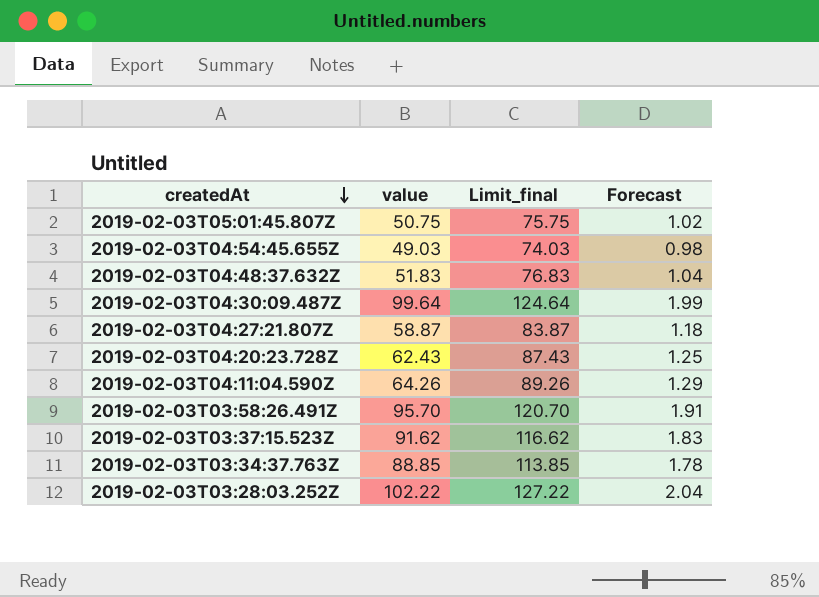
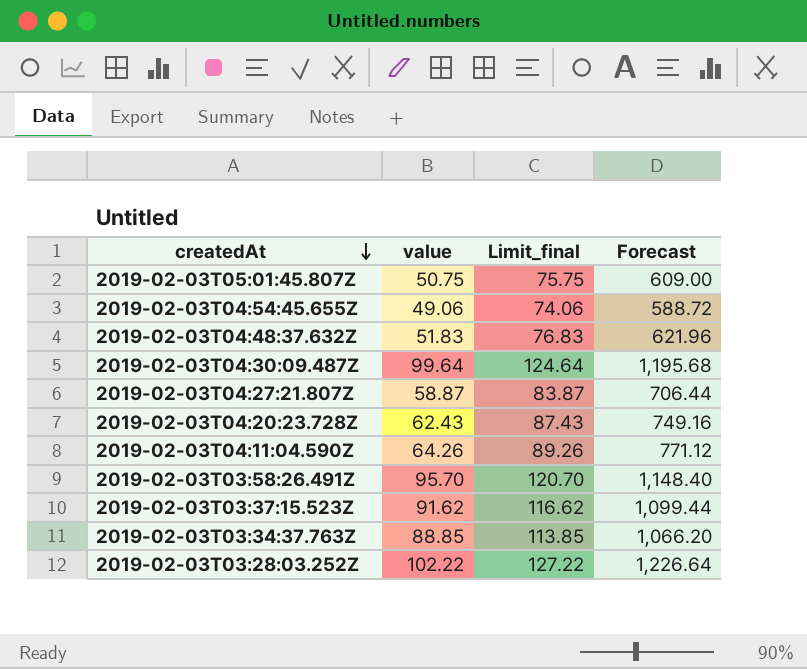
column Forecast | formula: [value] * 0.02 -> [value] * 12
2019-02-03T04:54:45.655Z | value: 49.03 -> 49.06
2019-02-03T04:54:45.655Z | Limit_final: 74.03 -> 74.06

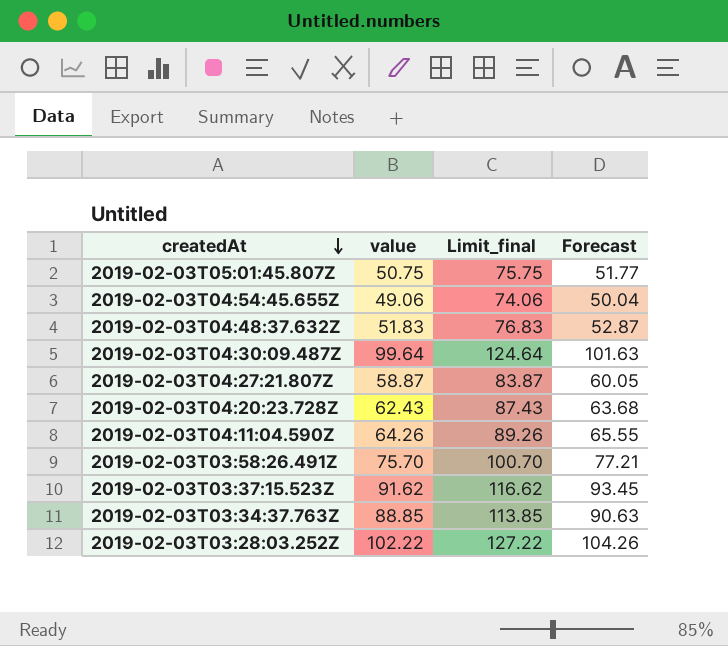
column Forecast | formula: [value] * 12 -> [value] * 1.02
2019-02-03T03:58:26.491Z | value: 95.70 -> 75.70
2019-02-03T03:58:26.491Z | Limit_final: 120.70 -> 100.70

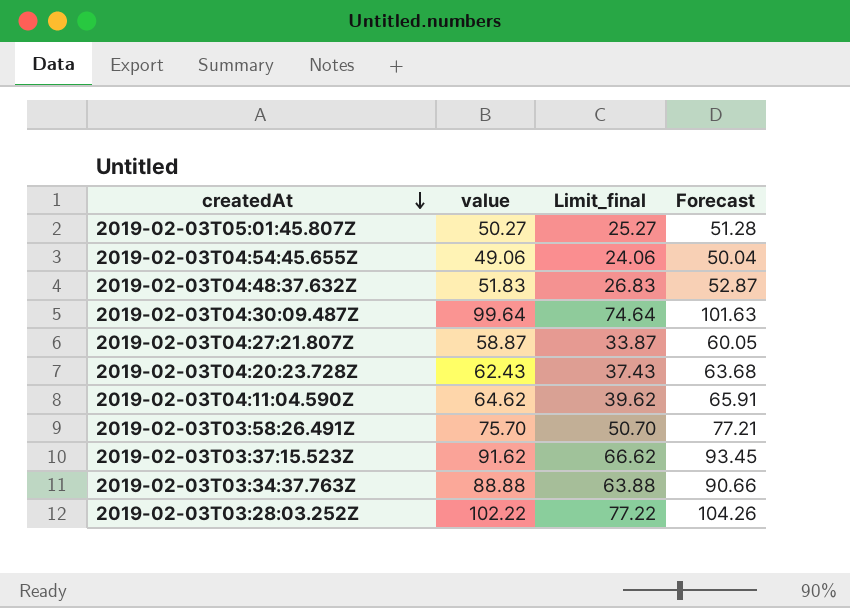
column Limit_final | formula: [value] + 25 -> [value] - 25
2019-02-03T05:01:45.807Z | value: 50.75 -> 50.27
2019-02-03T05:01:45.807Z | Forecast: 51.77 -> 51.28
2019-02-03T04:11:04.590Z | value: 64.26 -> 64.62
2019-02-03T04:11:04.590Z | Forecast: 65.55 -> 65.91
2019-02-03T03:34:37.763Z | value: 88.85 -> 88.88
2019-02-03T03:34:37.763Z | Forecast: 90.63 -> 90.66

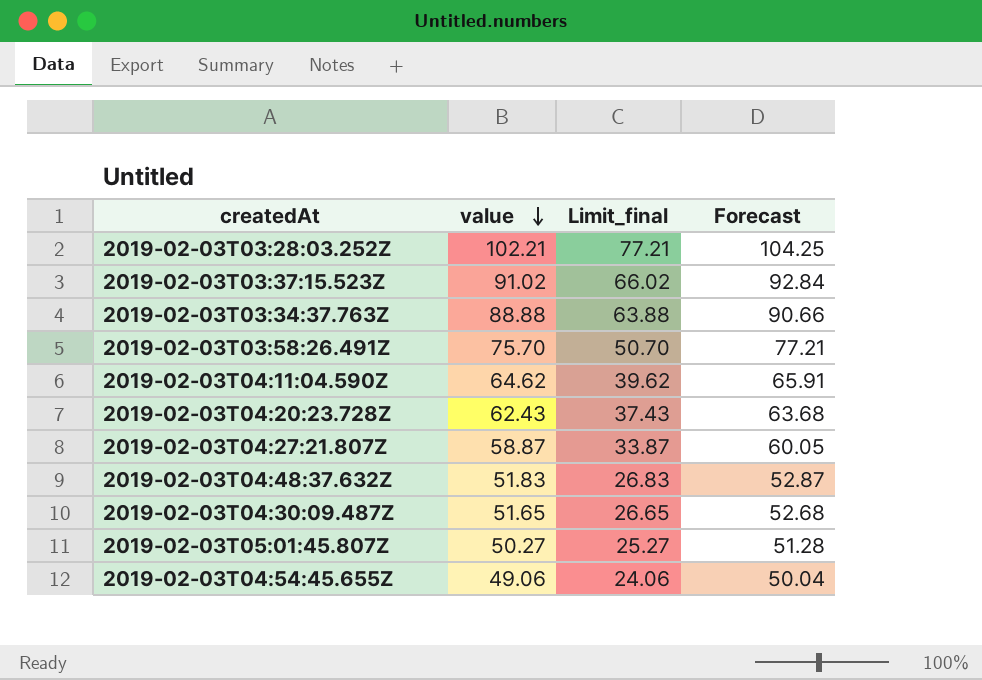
row order: createdAt descending -> value descending
2019-02-03T03:28:03.252Z | value: 102.22 -> 102.21
2019-02-03T03:28:03.252Z | Limit_final: 77.22 -> 77.21
2019-02-03T03:28:03.252Z | Forecast: 104.26 -> 104.25
2019-02-03T03:37:15.523Z | value: 91.62 -> 91.02
2019-02-03T03:37:15.523Z | Limit_final: 66.62 -> 66.02
2019-02-03T03:37:15.523Z | Forecast: 93.45 -> 92.84
2019-02-03T04:30:09.487Z | value: 99.64 -> 51.65
2019-02-03T04:30:09.487Z | Limit_final: 74.64 -> 26.65
2019-02-03T04:30:09.487Z | Forecast: 101.63 -> 52.68

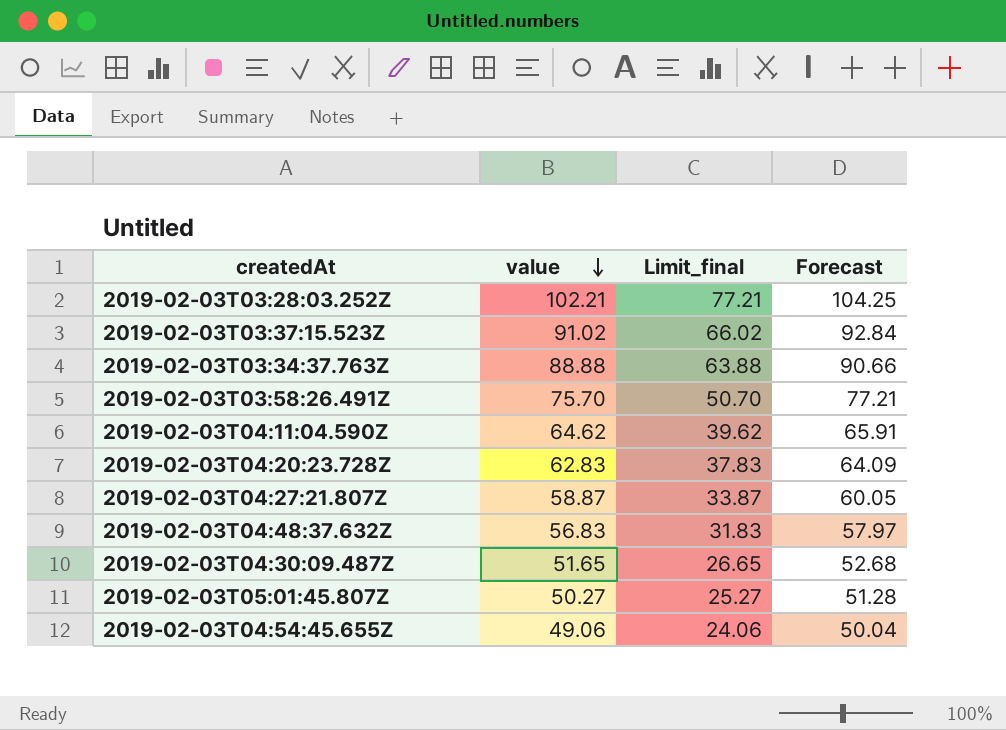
2019-02-03T04:20:23.728Z | value: 62.43 -> 62.83
2019-02-03T04:20:23.728Z | Limit_final: 37.43 -> 37.83
2019-02-03T04:20:23.728Z | Forecast: 63.68 -> 64.09
2019-02-03T04:48:37.632Z | value: 51.83 -> 56.83
2019-02-03T04:48:37.632Z | Limit_final: 26.83 -> 31.83
2019-02-03T04:48:37.632Z | Forecast: 52.87 -> 57.97

